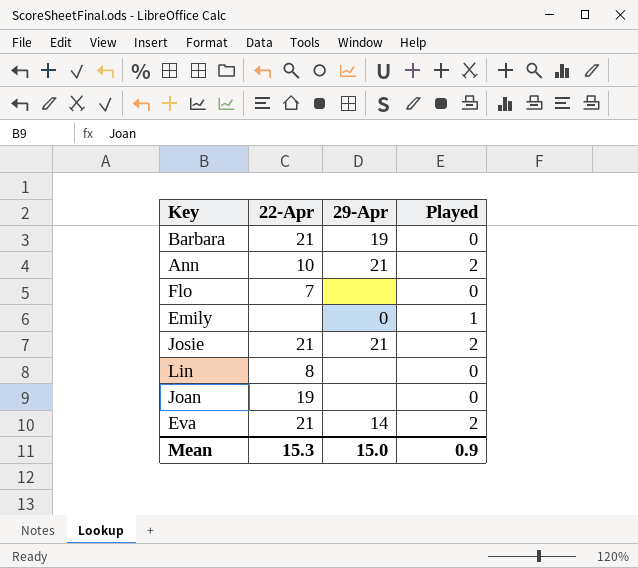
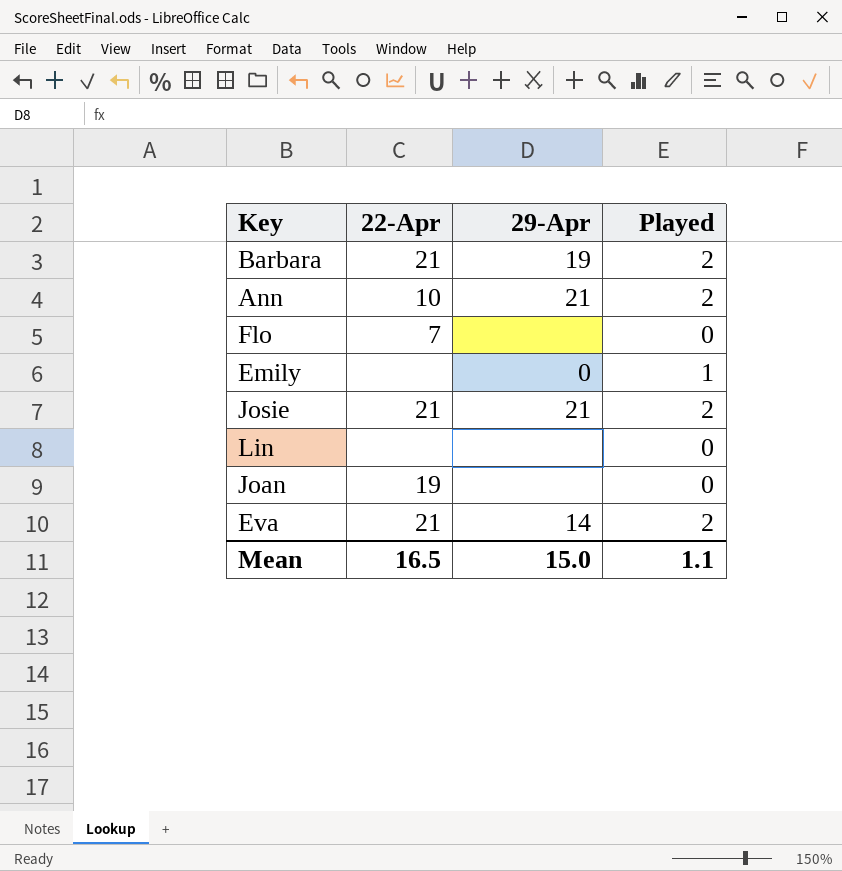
Barbara | Played: 0 -> 2
Lin | 22-Apr: 8 -> none
Mean | 22-Apr: 15.3 -> 16.5
Mean | Played: 0.9 -> 1.1

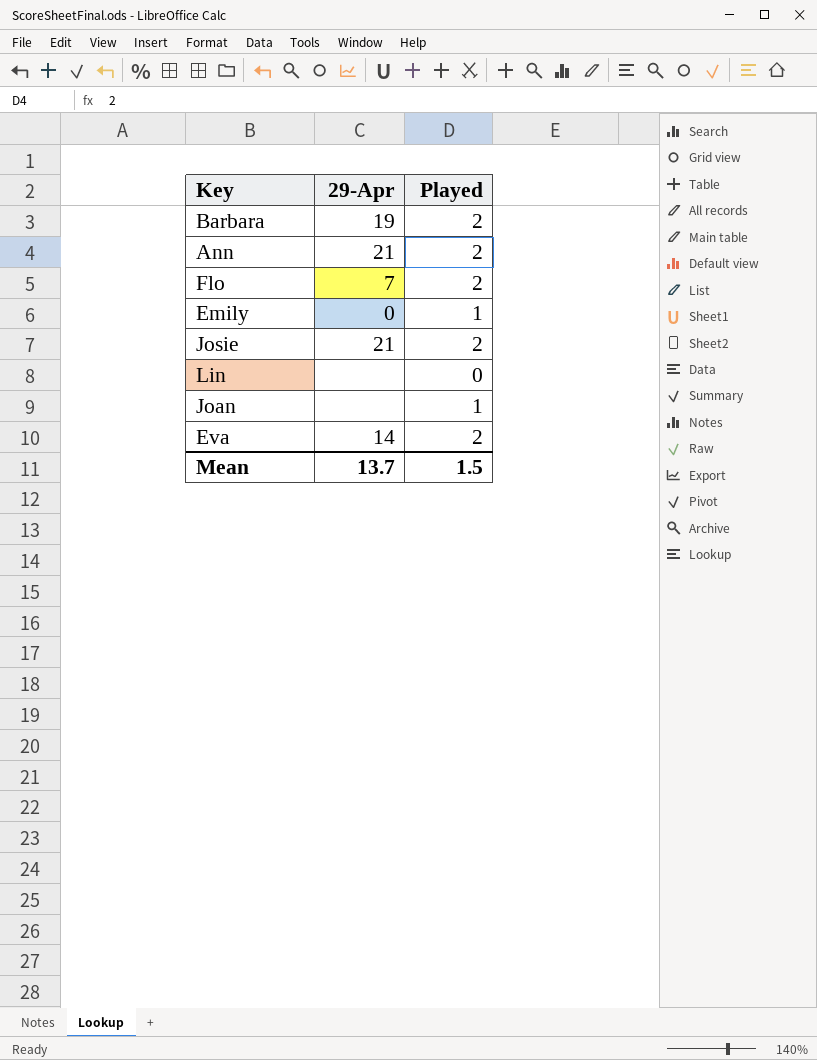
column 22-Apr | position: 2 -> none
Flo | 29-Apr: none -> 7
Flo | Played: 0 -> 2
Joan | Played: 0 -> 1
Mean | 29-Apr: 15.0 -> 13.7
Mean | Played: 1.1 -> 1.5

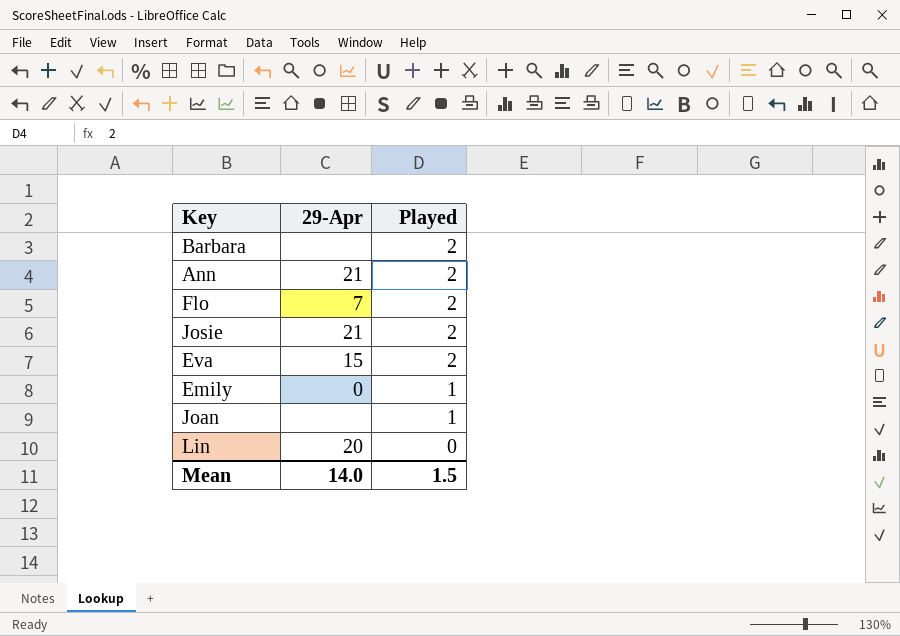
row order: none -> Played descending
Barbara | 29-Apr: 19 -> none
Eva | 29-Apr: 14 -> 15
Lin | 29-Apr: none -> 20
Mean | 29-Apr: 13.7 -> 14.0

